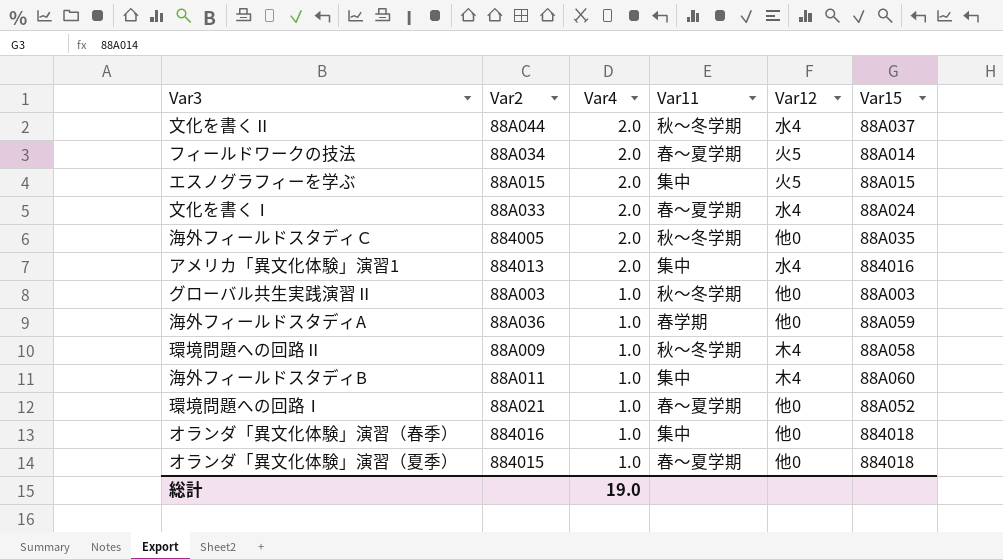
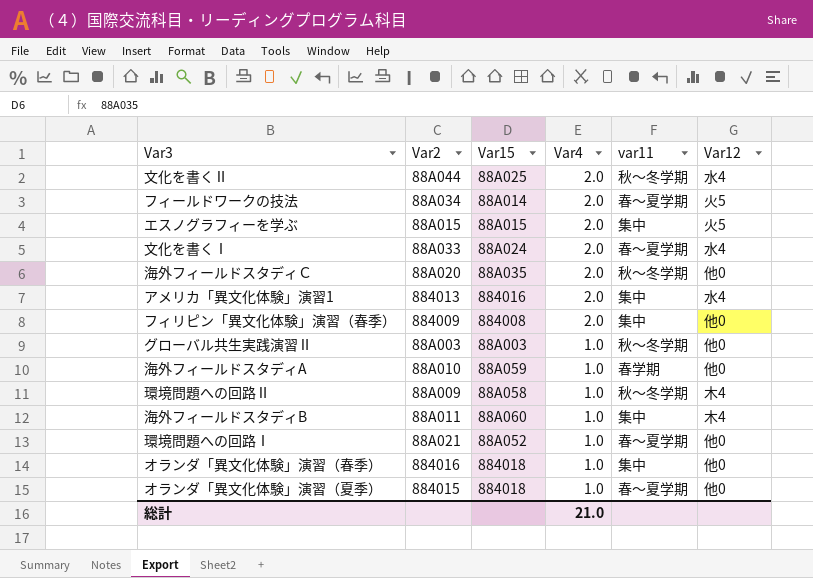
column Var15 | position: 6 -> 3
column name: Var11 -> var11
文化を書くⅡ | Var15: 88A037 -> 88A025
海外フィールドスタディＣ | Var2: 884005 -> 88A020
row フィリピン「異文化体験」演習（春季）: none -> 884009 | 884008 | 2.0 | 集中 | 他0
海外フィールドスタディA | Var2: 88A036 -> 88A010
総計 | Var4: 19.0 -> 21.0

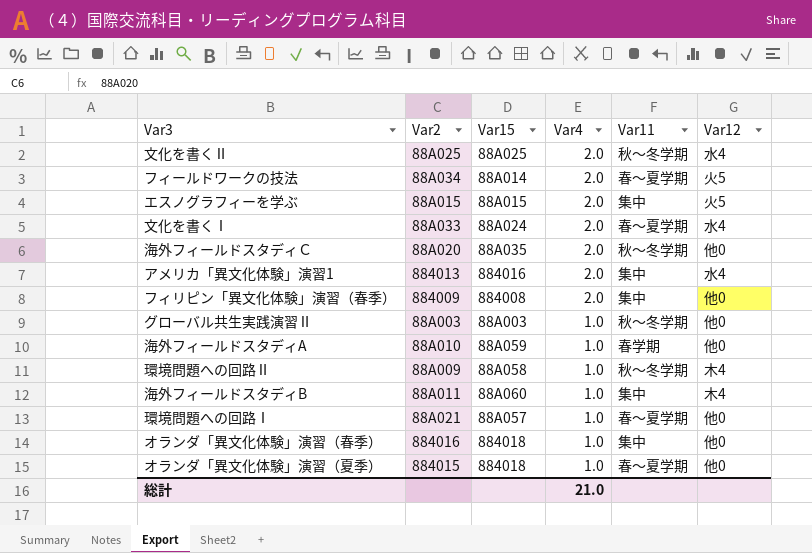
column name: var11 -> Var11
文化を書くⅡ | Var2: 88A044 -> 88A025
環境問題への回路Ⅰ | Var15: 88A052 -> 88A057

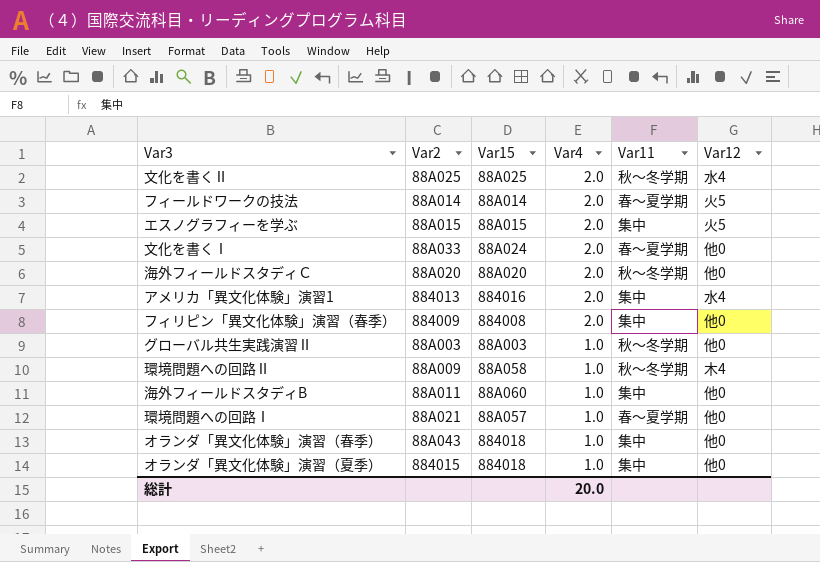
row 海外フィールドスタディA: 88A010 | 88A059 | 1.0 | 春学期 | 他0 -> none
フィールドワークの技法 | Var2: 88A034 -> 88A014
文化を書くⅠ | Var12: 水4 -> 他0
海外フィールドスタディＣ | Var15: 88A035 -> 88A020
海外フィールドスタディB | Var12: 木4 -> 他0
オランダ「異文化体験」演習（春季） | Var2: 884016 -> 88A043
オランダ「異文化体験」演習（夏季） | Var11: 春～夏学期 -> 集中
総計 | Var4: 21.0 -> 20.0

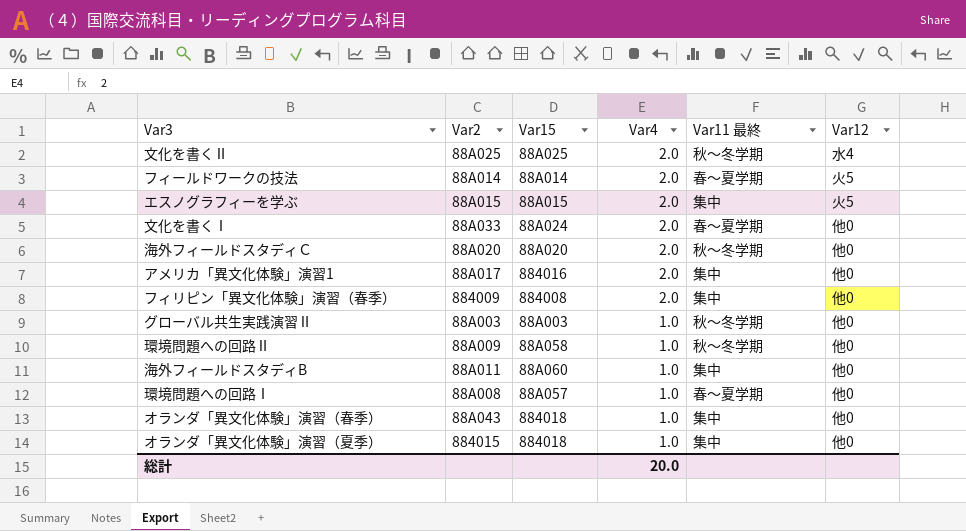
column name: Var11 -> Var11 最終
アメリカ「異文化体験」演習1 | Var2: 884013 -> 88A017
アメリカ「異文化体験」演習1 | Var12: 水4 -> 他0
環境問題への回路Ⅱ | Var12: 木4 -> 他0
環境問題への回路Ⅰ | Var2: 88A021 -> 88A008

